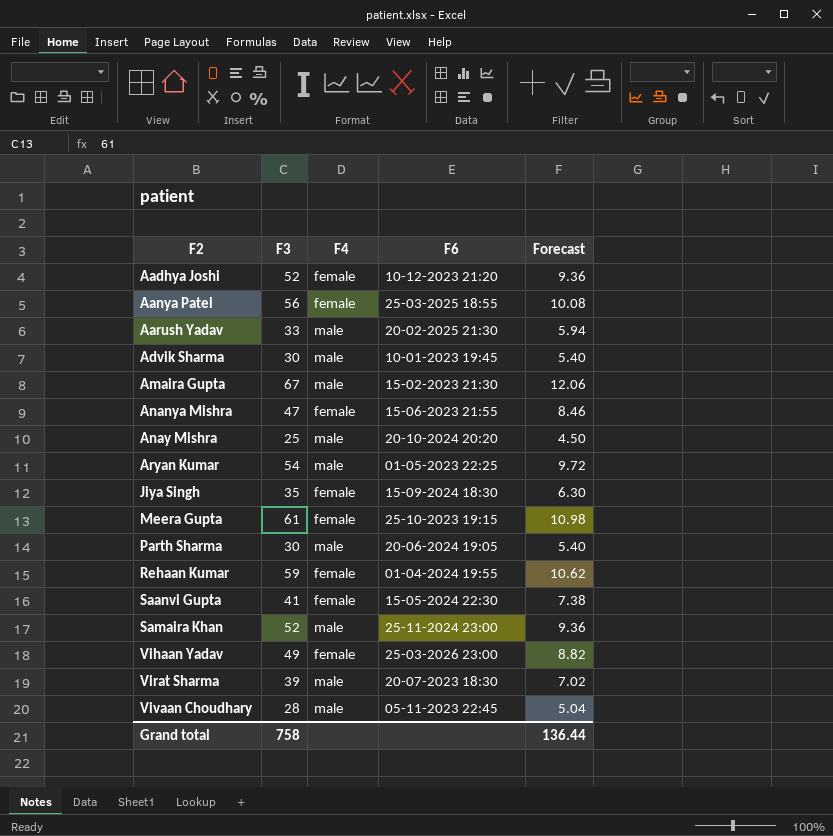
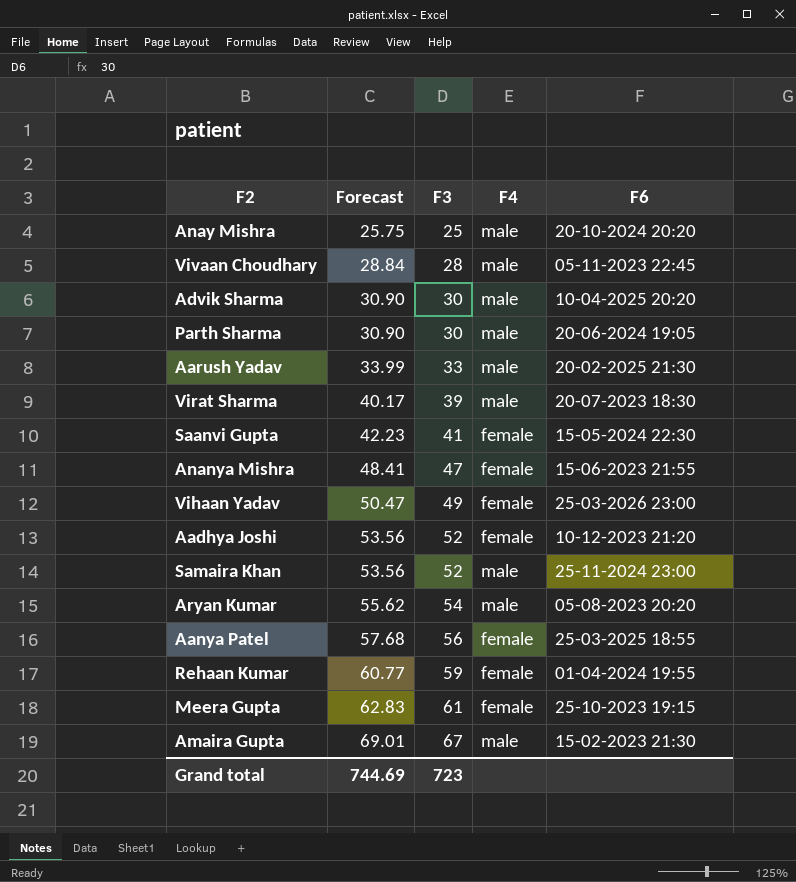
row order: F2 ascending -> Forecast ascending
column Forecast | formula: [F3] * 0.18 -> [F3] * 1.03
column Forecast | position: 5 -> 2
row Jiya Singh: 35 | female | 15-09-2024 18:30 | 6.30 -> none
Advik Sharma | F6: 10-01-2023 19:45 -> 10-04-2025 20:20
Aryan Kumar | F6: 01-05-2023 22:25 -> 05-08-2023 20:20
Grand total | Forecast: 136.44 -> 744.69
Grand total | F3: 758 -> 723

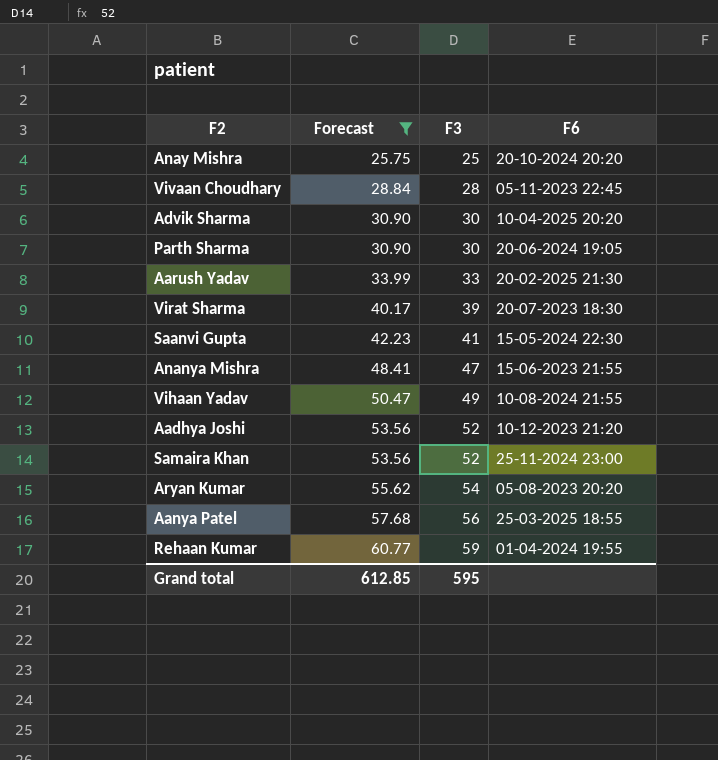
filter: none -> Forecast <= 60.77
column F4 | position: 4 -> none
Vihaan Yadav | F6: 25-03-2026 23:00 -> 10-08-2024 21:55
Grand total | Forecast: 744.69 -> 612.85
Grand total | F3: 723 -> 595

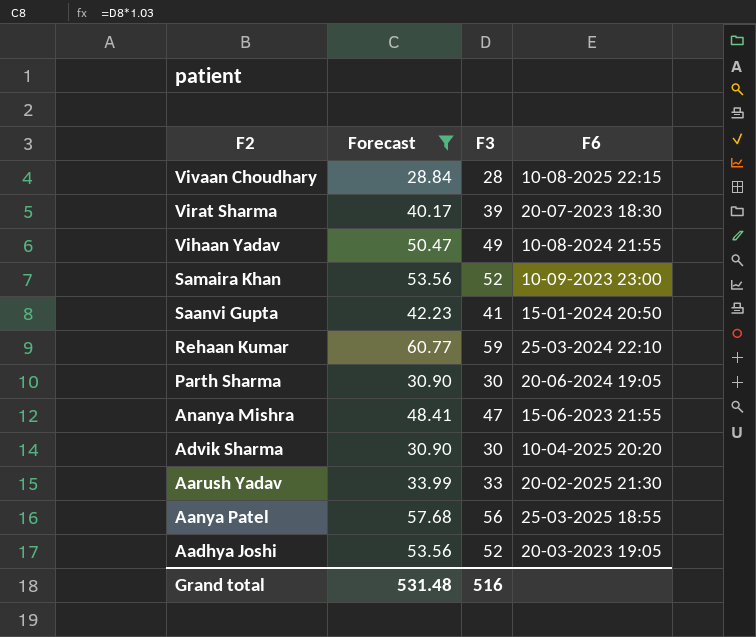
row order: Forecast ascending -> F2 descending
row Anay Mishra: 25.75 | 25 | 20-10-2024 20:20 -> none
row Aryan Kumar: 55.62 | 54 | 05-08-2023 20:20 -> none
Vivaan Choudhary | F6: 05-11-2023 22:45 -> 10-08-2025 22:15
Samaira Khan | F6: 25-11-2024 23:00 -> 10-09-2023 23:00
Saanvi Gupta | F6: 15-05-2024 22:30 -> 15-01-2024 20:50
Rehaan Kumar | F6: 01-04-2024 19:55 -> 25-03-2024 22:10
Aadhya Joshi | F6: 10-12-2023 21:20 -> 20-03-2023 19:05
Grand total | Forecast: 612.85 -> 531.48
Grand total | F3: 595 -> 516

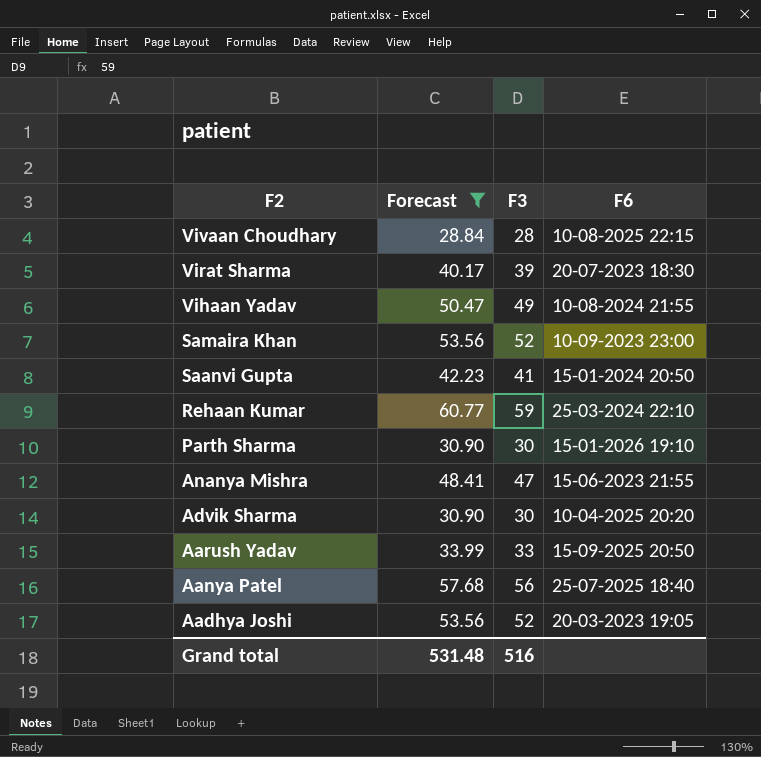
Parth Sharma | F6: 20-06-2024 19:05 -> 15-01-2026 19:10
Aarush Yadav | F6: 20-02-2025 21:30 -> 15-09-2025 20:50
Aanya Patel | F6: 25-03-2025 18:55 -> 25-07-2025 18:40

